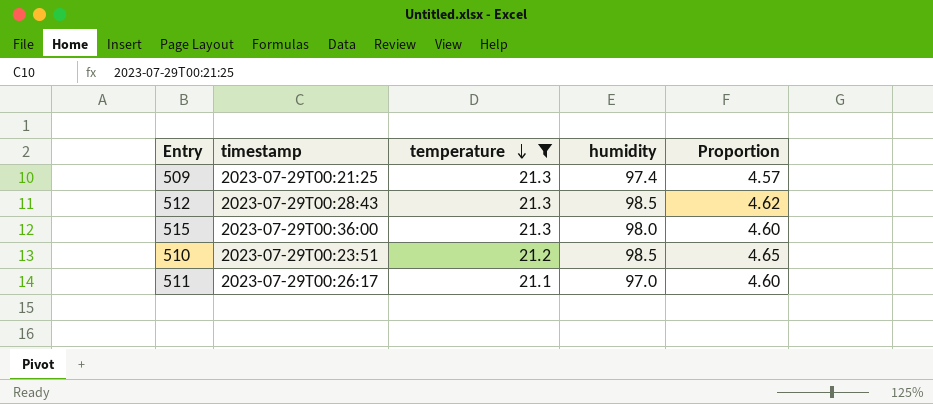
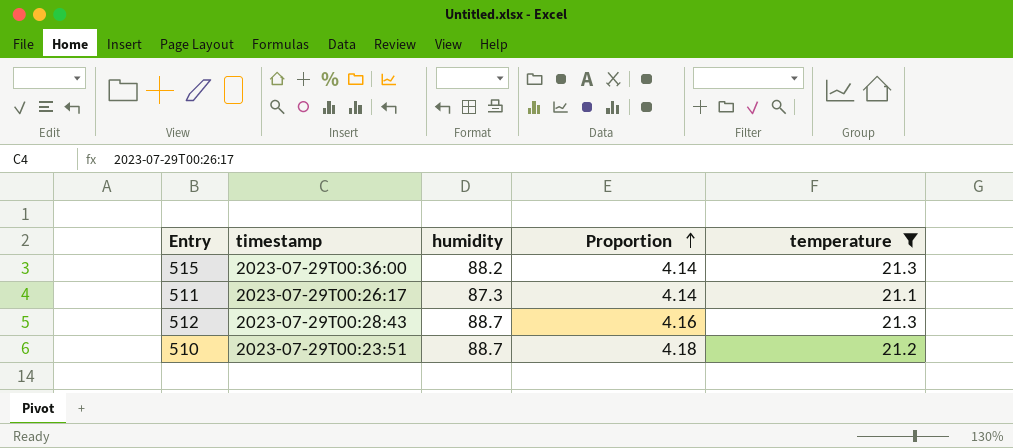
row order: temperature descending -> Proportion ascending
column temperature | position: 3 -> 5
row 509: 2023-07-29T00:21:25 | 21.3 | 97.4 | 4.57 -> none
515 | humidity: 98.0 -> 88.2
515 | Proportion: 4.60 -> 4.14
511 | humidity: 97.0 -> 87.3
511 | Proportion: 4.60 -> 4.14
512 | humidity: 98.5 -> 88.7
512 | Proportion: 4.62 -> 4.16
510 | humidity: 98.5 -> 88.7
510 | Proportion: 4.65 -> 4.18

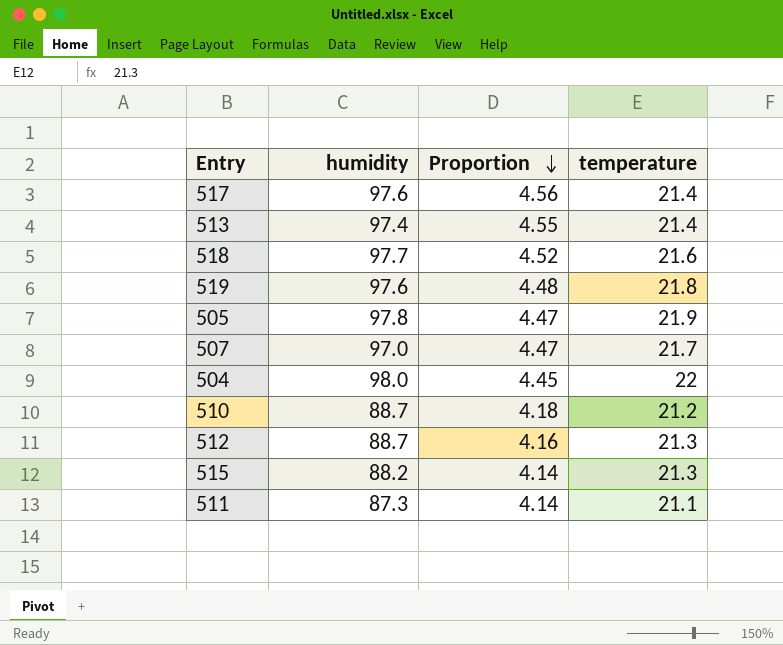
filter: temperature <= 21.3 -> none
row order: Proportion ascending -> Proportion descending
column timestamp | position: 2 -> none

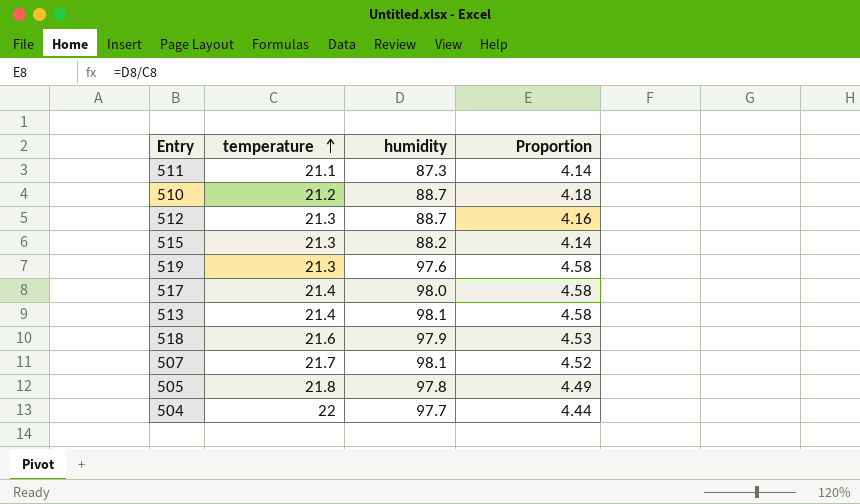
row order: Proportion descending -> temperature ascending
column temperature | position: 4 -> 2
519 | temperature: 21.8 -> 21.3
519 | Proportion: 4.48 -> 4.58
517 | humidity: 97.6 -> 98.0
517 | Proportion: 4.56 -> 4.58
513 | humidity: 97.4 -> 98.1
513 | Proportion: 4.55 -> 4.58
518 | humidity: 97.7 -> 97.9
518 | Proportion: 4.52 -> 4.53
507 | humidity: 97.0 -> 98.1
507 | Proportion: 4.47 -> 4.52
505 | temperature: 21.9 -> 21.8
505 | Proportion: 4.47 -> 4.49
504 | humidity: 98.0 -> 97.7
504 | Proportion: 4.45 -> 4.44

